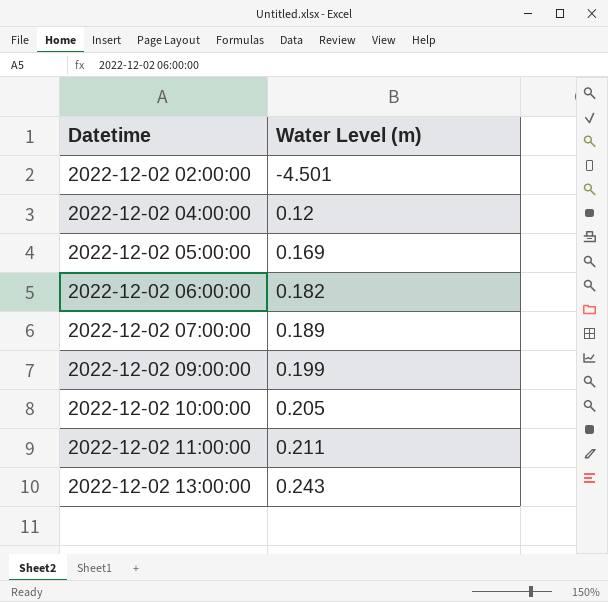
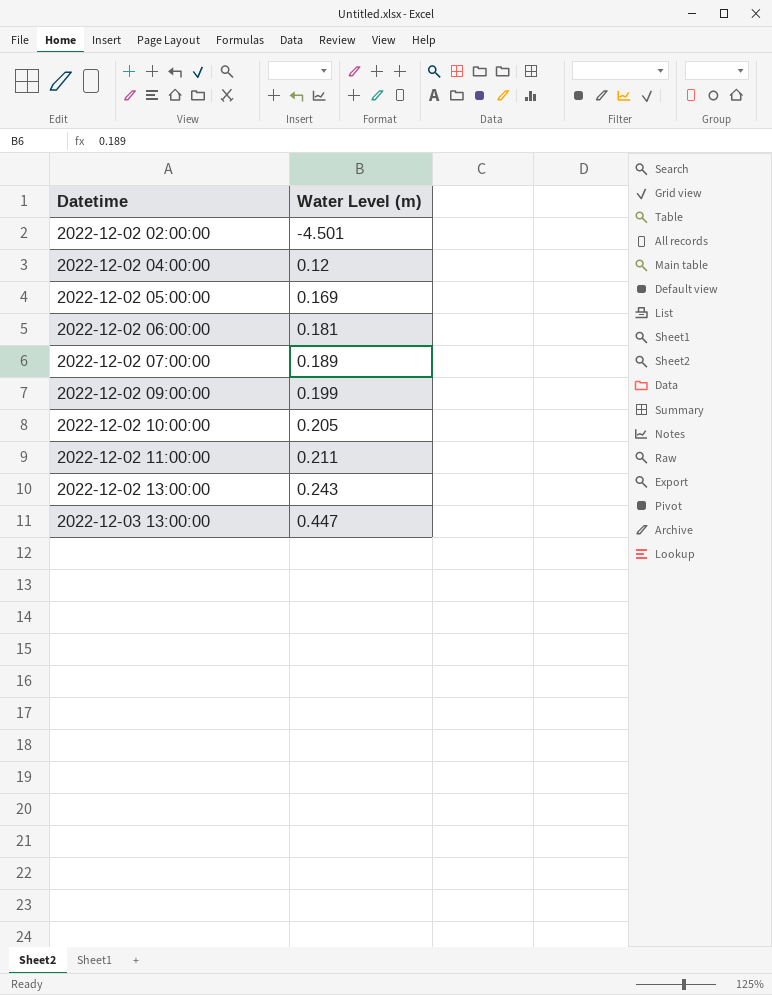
2022-12-02 06:00:00 | Water Level (m): 0.182 -> 0.181
row 2022-12-03 13:00:00: none -> 0.447

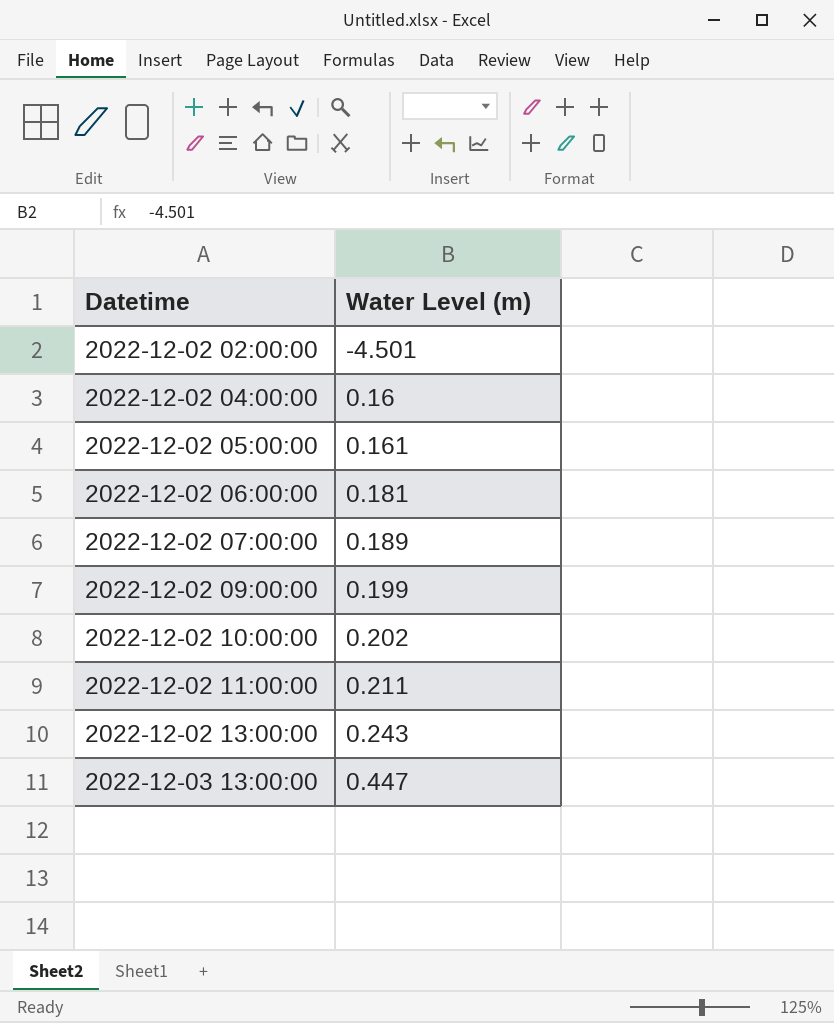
2022-12-02 04:00:00 | Water Level (m): 0.12 -> 0.16
2022-12-02 05:00:00 | Water Level (m): 0.169 -> 0.161
2022-12-02 10:00:00 | Water Level (m): 0.205 -> 0.202

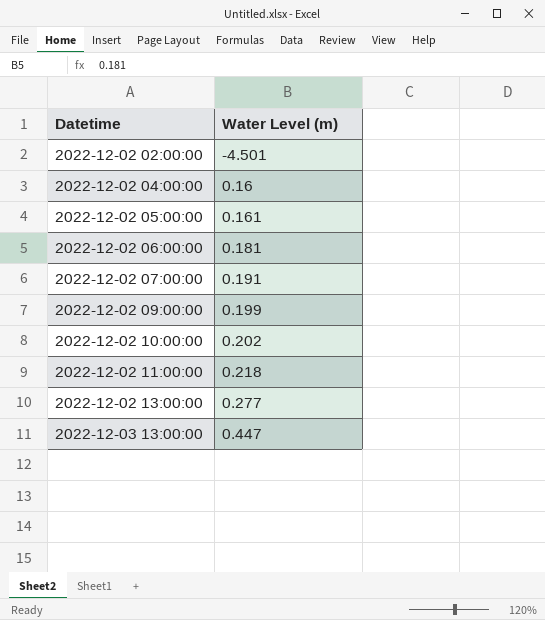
2022-12-02 07:00:00 | Water Level (m): 0.189 -> 0.191
2022-12-02 11:00:00 | Water Level (m): 0.211 -> 0.218
2022-12-02 13:00:00 | Water Level (m): 0.243 -> 0.277

